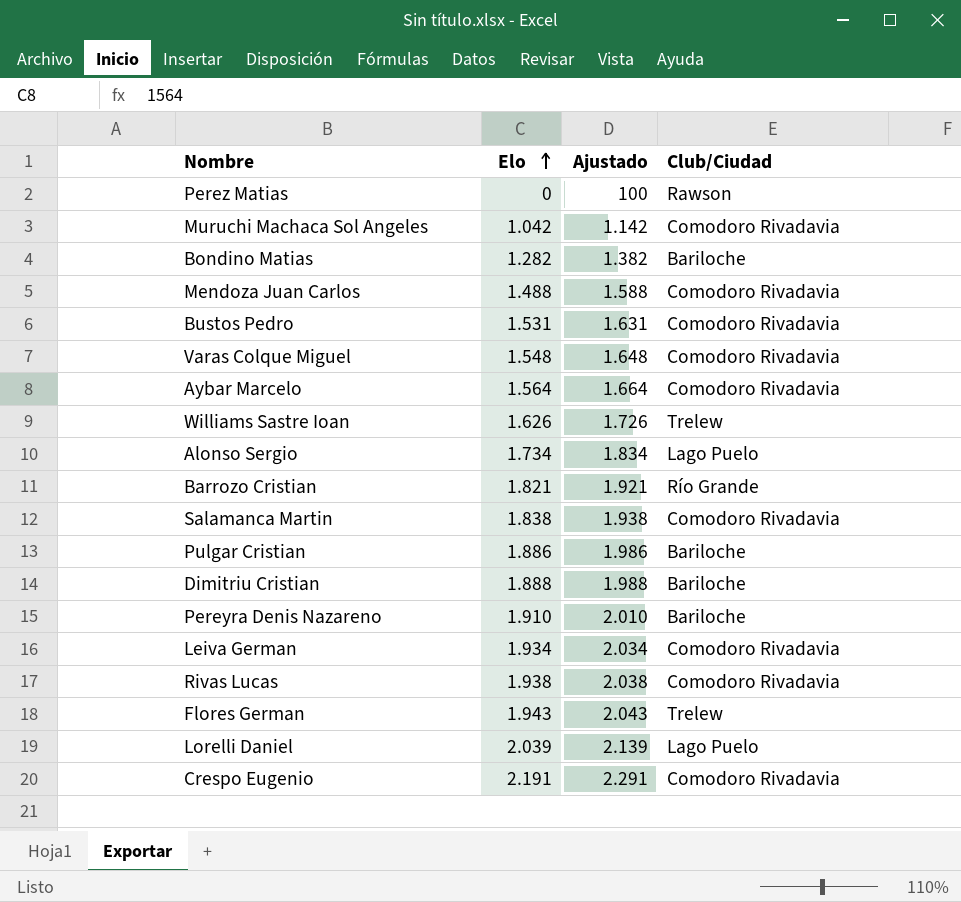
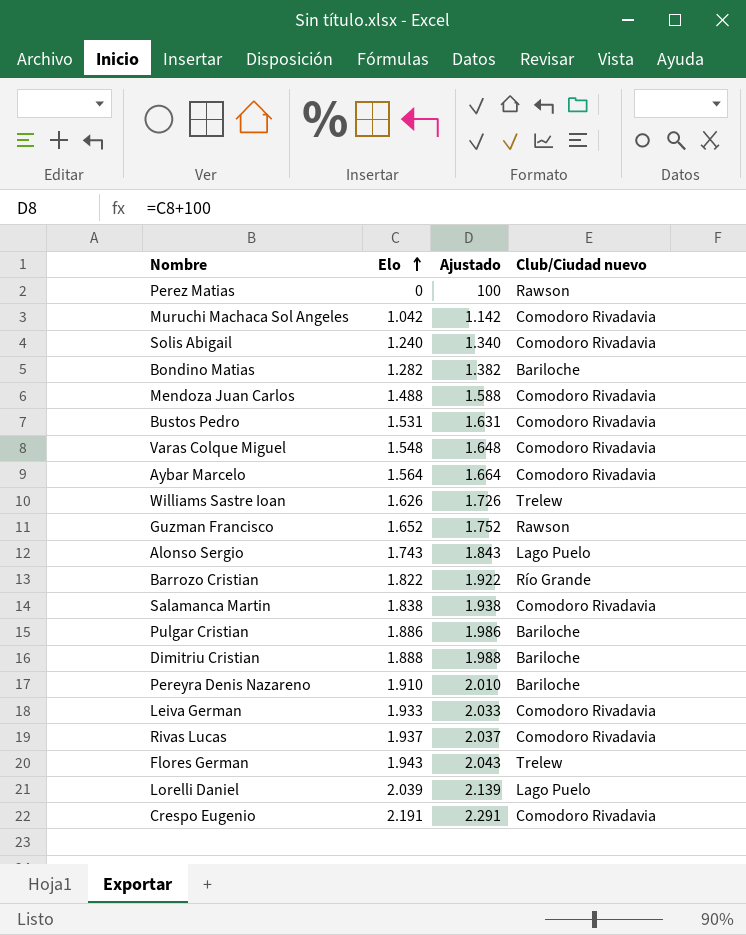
column name: Club/Ciudad -> Club/Ciudad nuevo
row Solis Abigail: none -> 1.240 | 1.340 | Comodoro Rivadavia
row Guzman Francisco: none -> 1.652 | 1.752 | Rawson
Alonso Sergio | Elo: 1.734 -> 1.743
Alonso Sergio | Ajustado: 1.834 -> 1.843
Barrozo Cristian | Elo: 1.821 -> 1.822
Barrozo Cristian | Ajustado: 1.921 -> 1.922
Leiva German | Elo: 1.934 -> 1.933
Leiva German | Ajustado: 2.034 -> 2.033
Rivas Lucas | Elo: 1.938 -> 1.937
Rivas Lucas | Ajustado: 2.038 -> 2.037

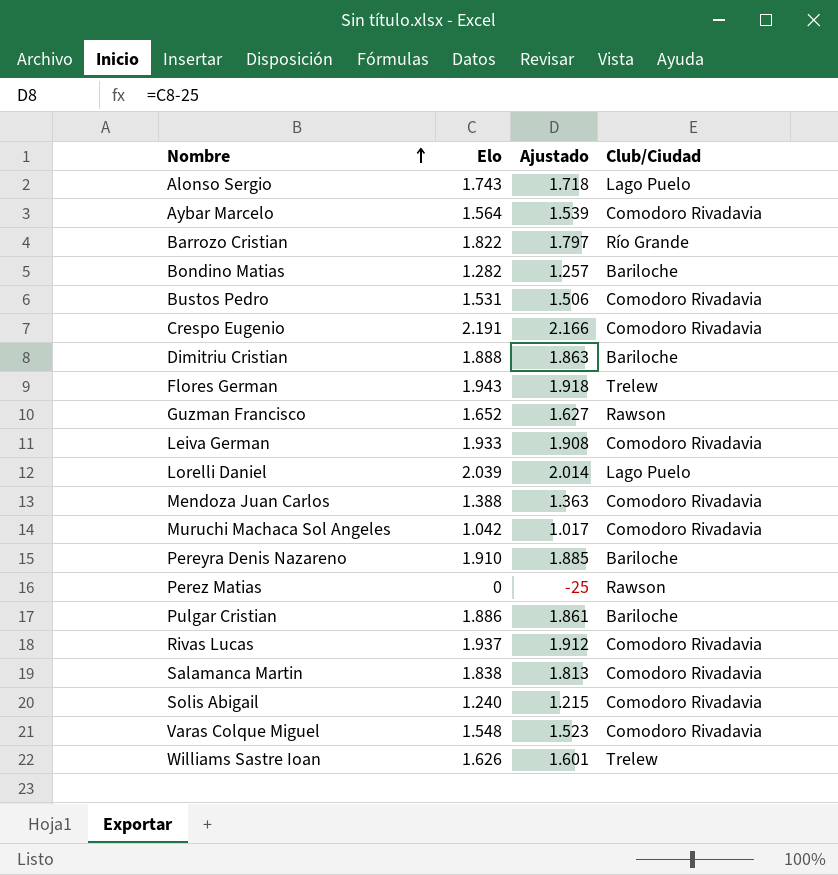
row order: Elo ascending -> Nombre ascending
column Ajustado | formula: [Elo] + 100 -> [Elo] - 25
column name: Club/Ciudad nuevo -> Club/Ciudad
Mendoza Juan Carlos | Elo: 1.488 -> 1.388

